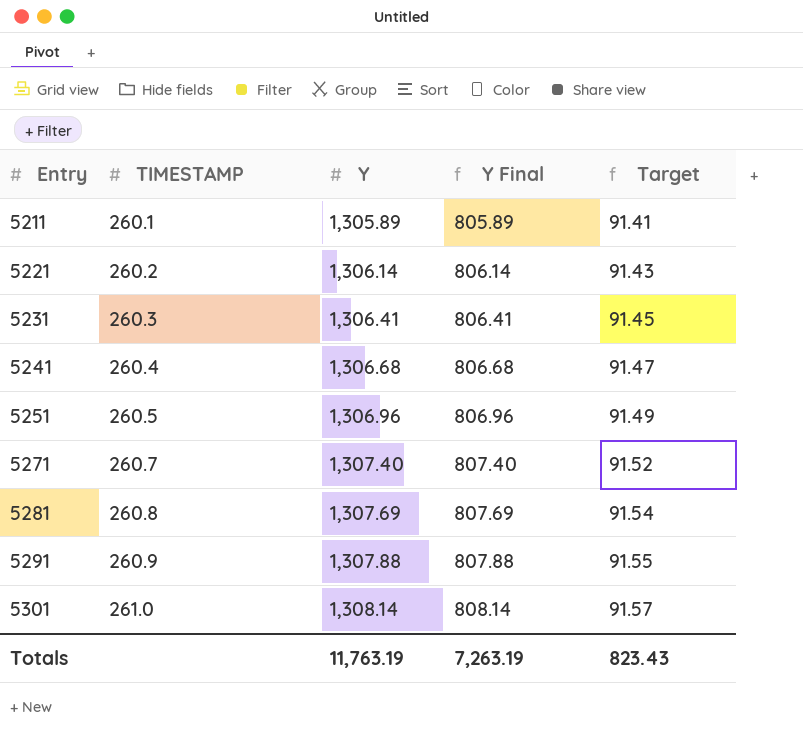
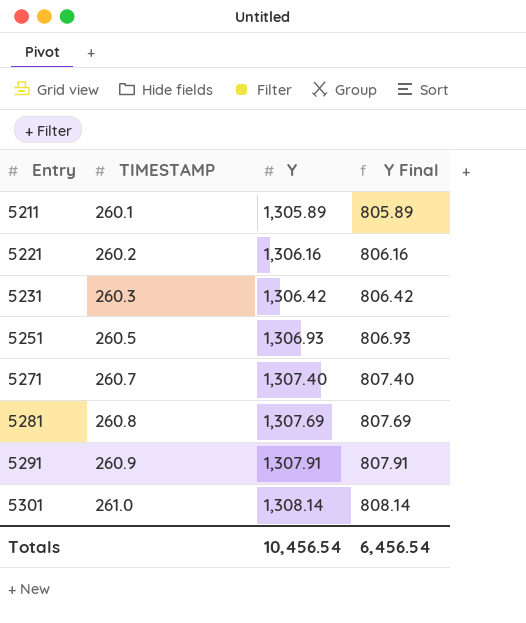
column Target | formula: [Y] * 0.07 -> none
row 5241: 260.4 | 1,306.68 | 806.68 | 91.47 -> none
5221 | Y: 1,306.14 -> 1,306.16
5221 | Y Final: 806.14 -> 806.16
5231 | Y: 1,306.41 -> 1,306.42
5231 | Y Final: 806.41 -> 806.42
5251 | Y: 1,306.96 -> 1,306.93
5251 | Y Final: 806.96 -> 806.93
5291 | Y: 1,307.88 -> 1,307.91
5291 | Y Final: 807.88 -> 807.91
Totals | Y: 11,763.19 -> 10,456.54
Totals | Y Final: 7,263.19 -> 6,456.54

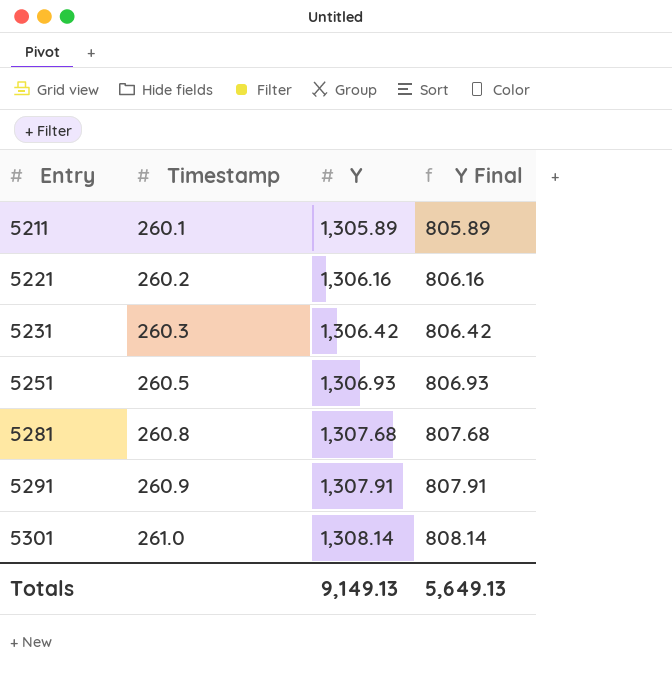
column name: TIMESTAMP -> Timestamp
row 5271: 260.7 | 1,307.40 | 807.40 -> none
5281 | Y: 1,307.69 -> 1,307.68
5281 | Y Final: 807.69 -> 807.68
Totals | Y: 10,456.54 -> 9,149.13
Totals | Y Final: 6,456.54 -> 5,649.13

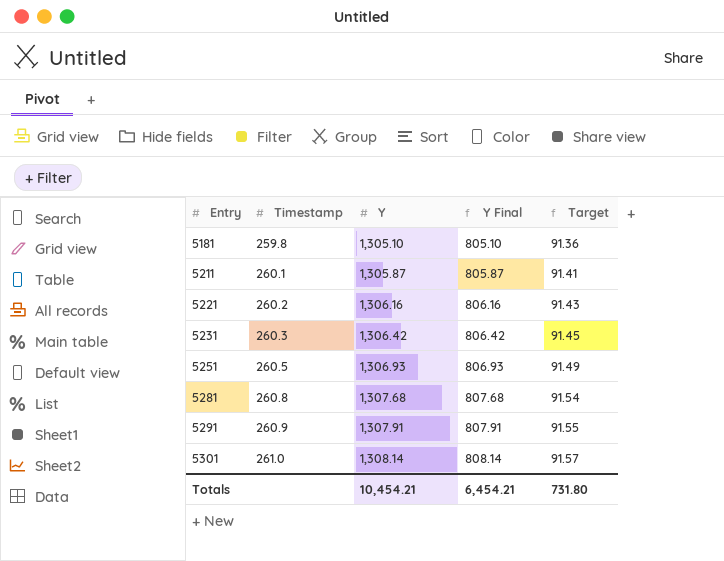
column Target | formula: none -> [Y] * 0.07
row 5181: none -> 259.8 | 1,305.10 | 805.10 | 91.36
5211 | Y: 1,305.89 -> 1,305.87
5211 | Y Final: 805.89 -> 805.87
Totals | Y: 9,149.13 -> 10,454.21
Totals | Y Final: 5,649.13 -> 6,454.21

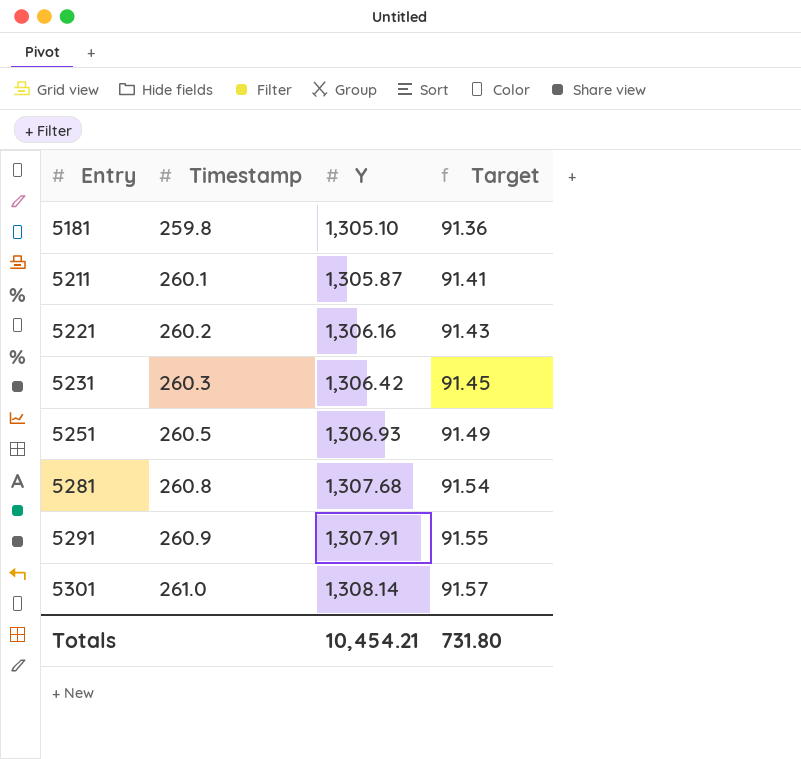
column Y Final | formula: [Y] - 500 -> none

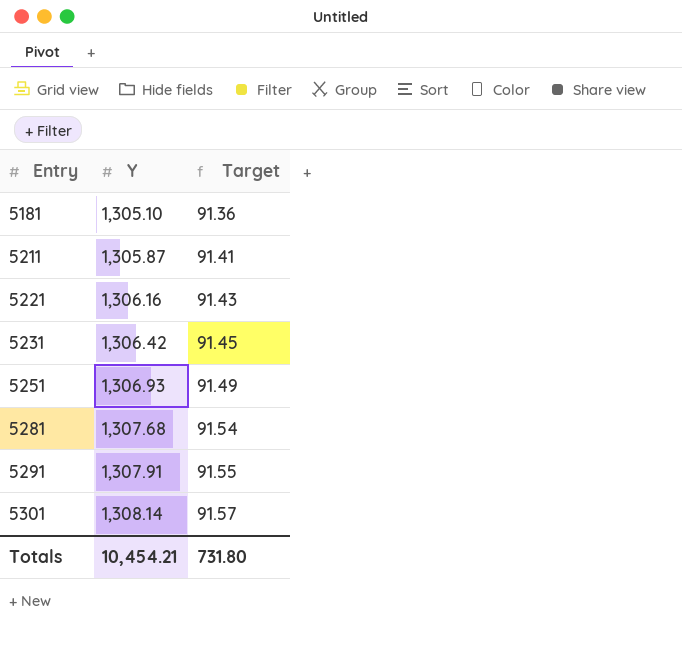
column Timestamp | position: 2 -> none

